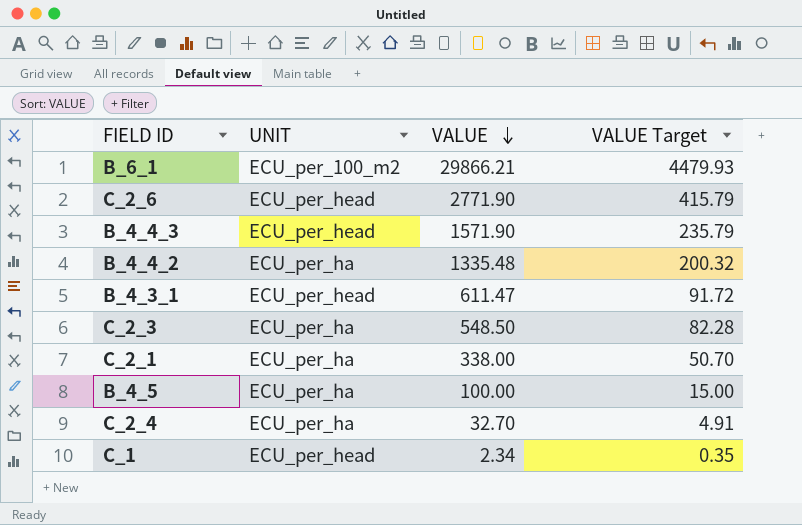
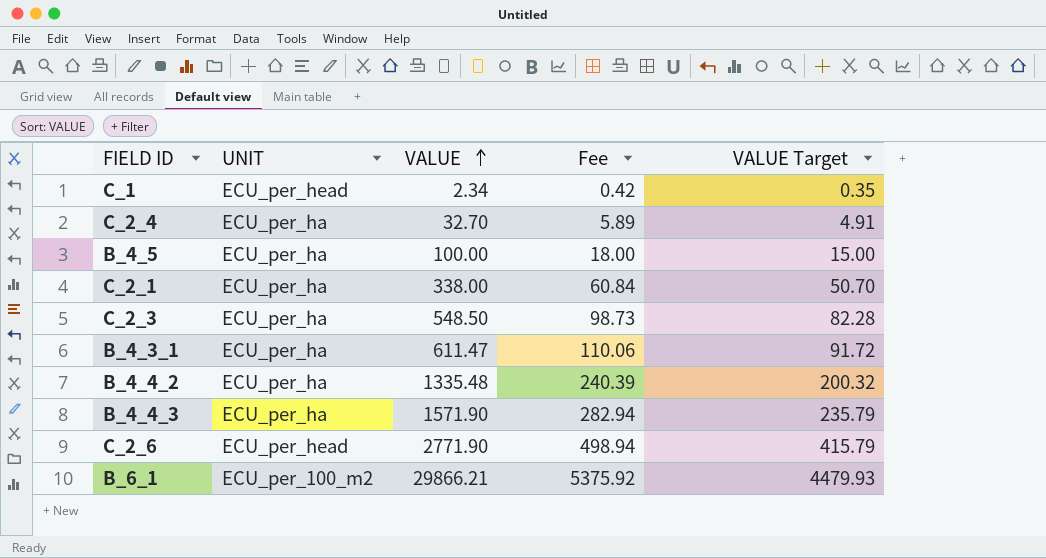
row order: VALUE descending -> VALUE ascending
column Fee | formula: none -> [VALUE] * 0.18
B_4_3_1 | UNIT: ECU_per_head -> ECU_per_ha
B_4_4_3 | UNIT: ECU_per_head -> ECU_per_ha

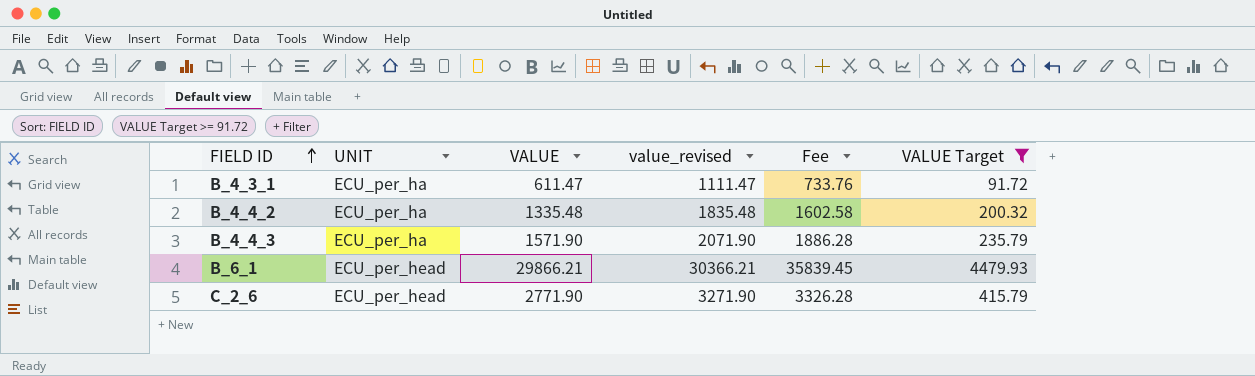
filter: none -> VALUE Target >= 91.72
row order: VALUE ascending -> FIELD ID ascending
column value_revised | formula: none -> [VALUE] + 500
column Fee | formula: [VALUE] * 0.18 -> [VALUE] * 1.2
B_6_1 | UNIT: ECU_per_100_m2 -> ECU_per_head

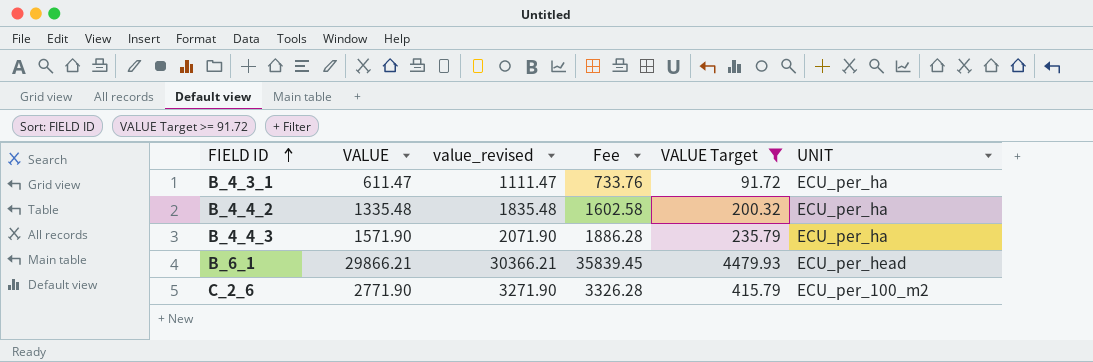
column UNIT | position: 2 -> 6
C_2_6 | UNIT: ECU_per_head -> ECU_per_100_m2

